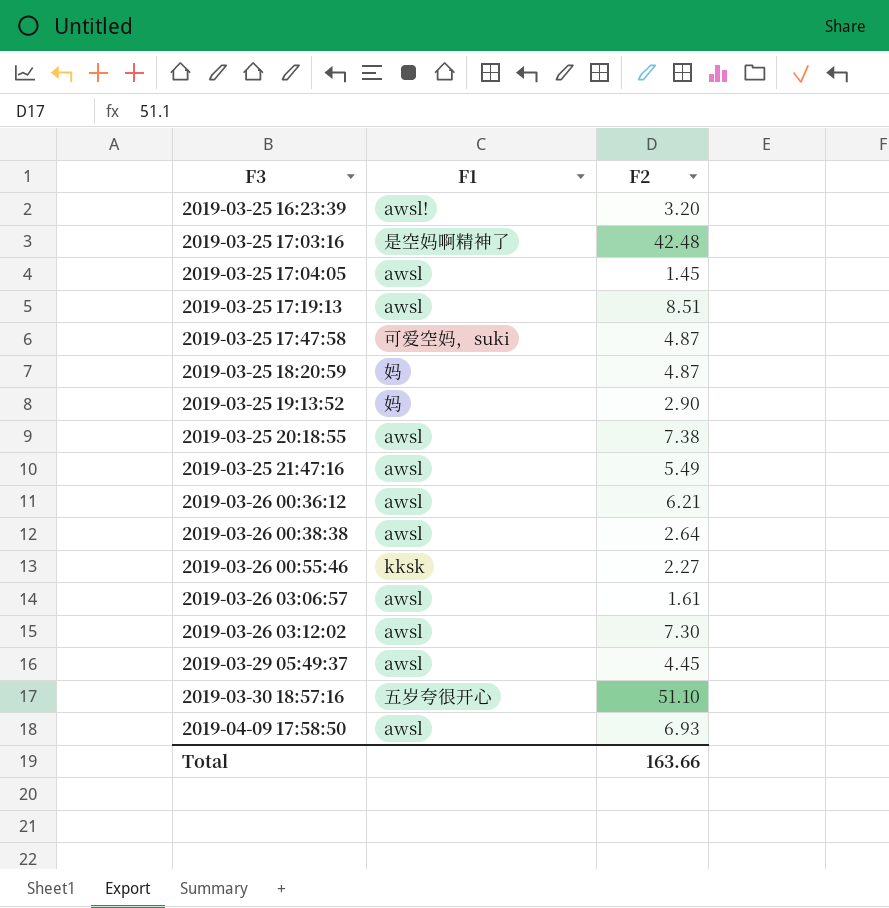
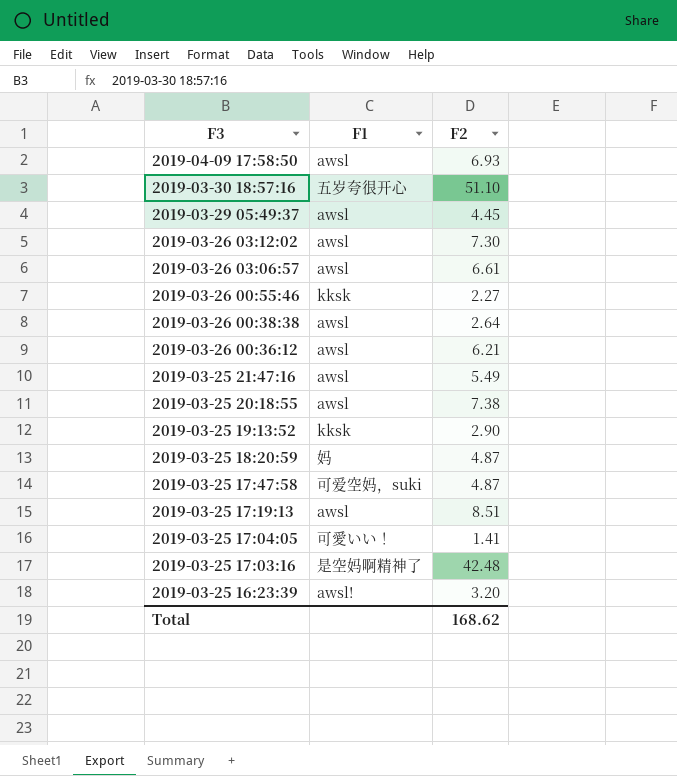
row order: F3 ascending -> F3 descending
2019-03-26 03:06:57 | F2: 1.61 -> 6.61
2019-03-25 19:13:52 | F1: 妈 -> kksk
2019-03-25 17:04:05 | F1: awsl -> 可愛いい！
2019-03-25 17:04:05 | F2: 1.45 -> 1.41
Total | F2: 163.66 -> 168.62

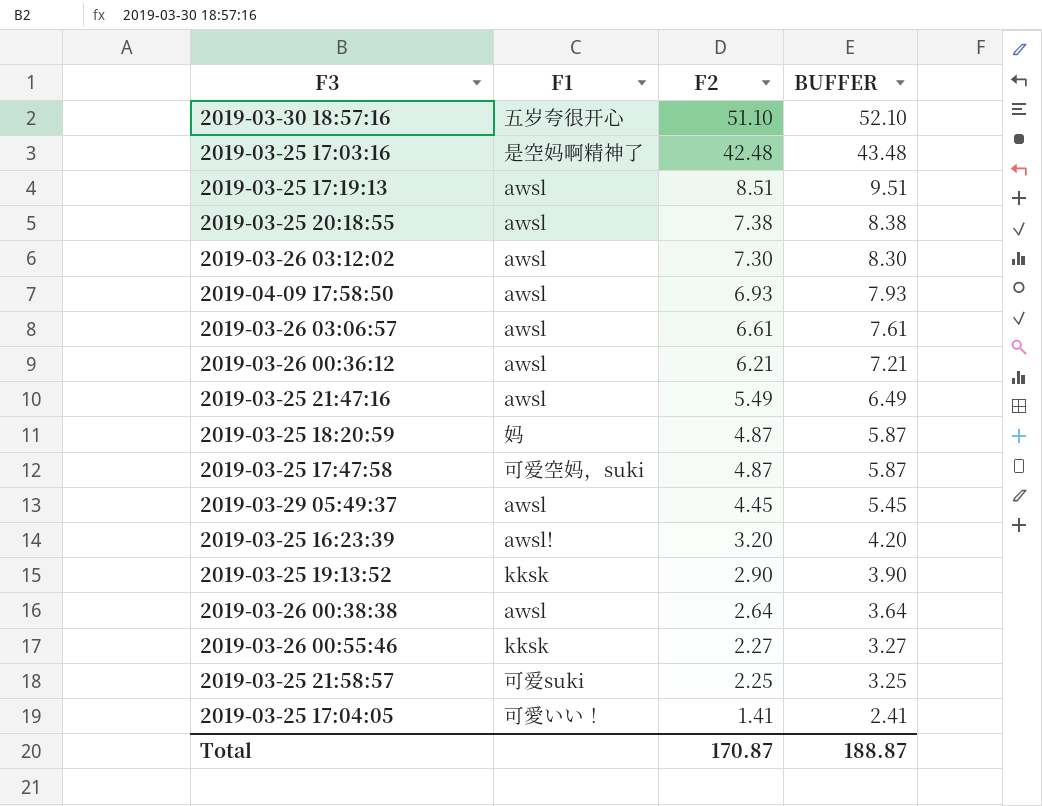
row order: F3 descending -> F2 descending
column BUFFER | formula: none -> [F2] + 1
row 2019-03-25 21:58:57: none -> 可爱suki | 2.25 | 3.25
Total | F2: 168.62 -> 170.87

